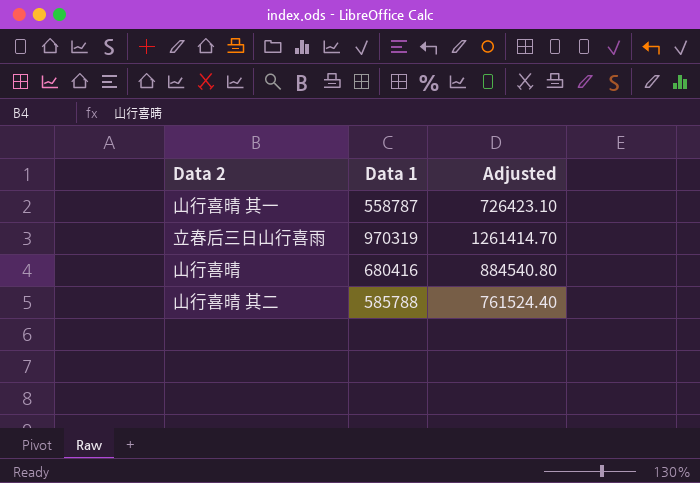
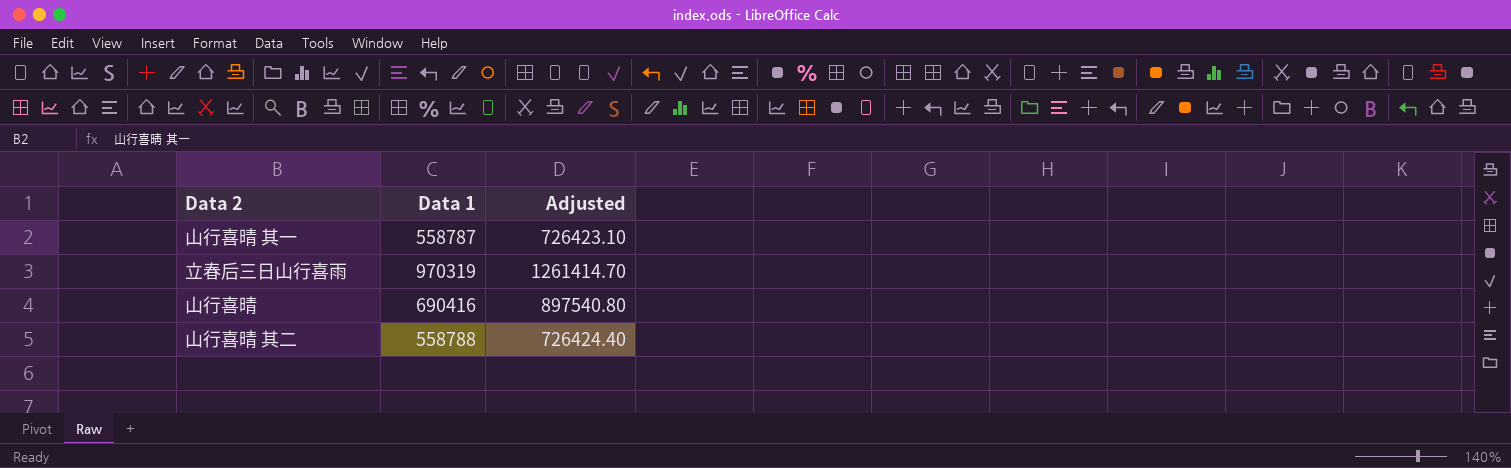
山行喜晴 | Data 1: 680416 -> 690416
山行喜晴 | Adjusted: 884540.80 -> 897540.80
山行喜晴 其二 | Data 1: 585788 -> 558788
山行喜晴 其二 | Adjusted: 761524.40 -> 726424.40

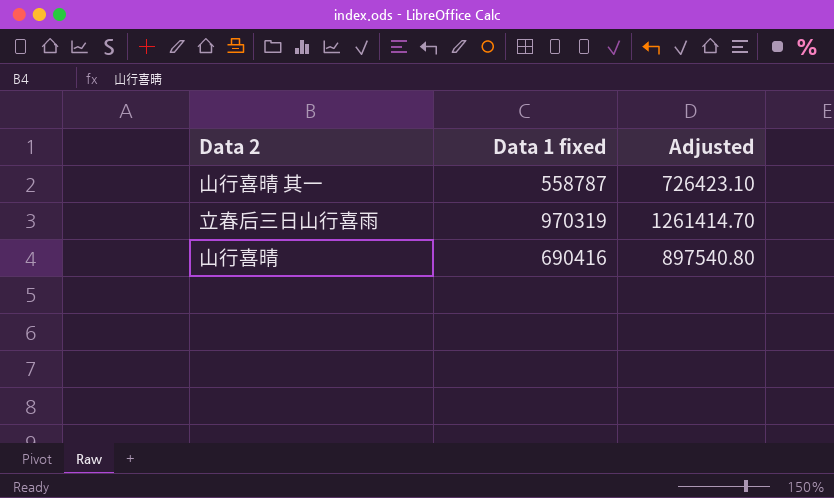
column name: Data 1 -> Data 1 fixed
row 山行喜晴 其二: 558788 | 726424.40 -> none

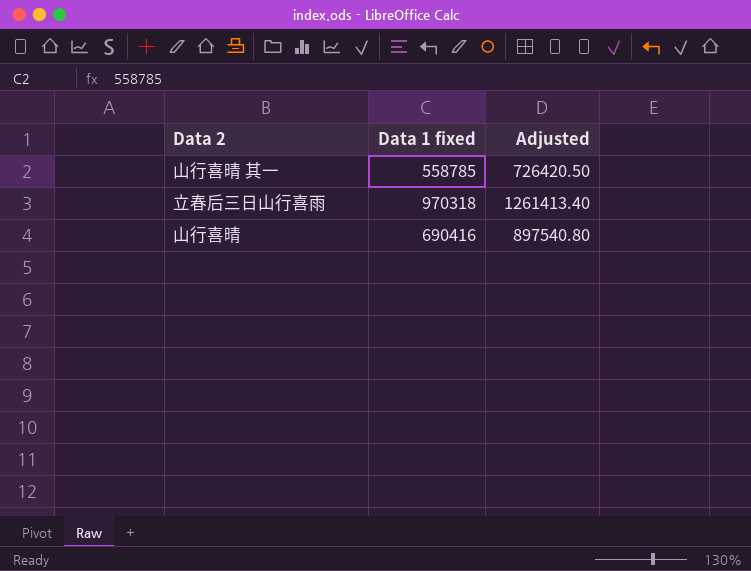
山行喜晴 其一 | Data 1 fixed: 558787 -> 558785
山行喜晴 其一 | Adjusted: 726423.10 -> 726420.50
立春后三日山行喜雨 | Data 1 fixed: 970319 -> 970318
立春后三日山行喜雨 | Adjusted: 1261414.70 -> 1261413.40

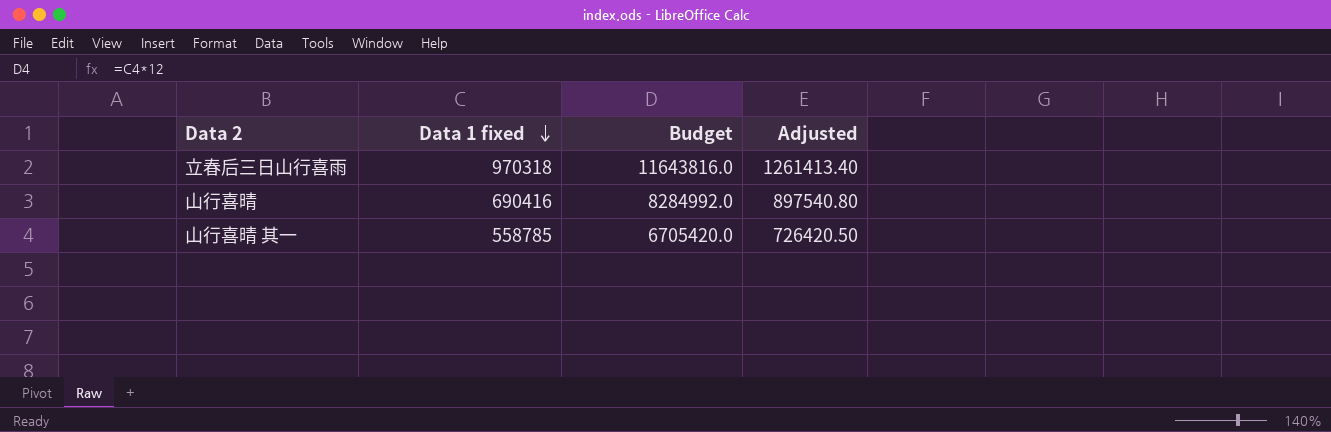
row order: none -> Data 1 fixed descending
column Budget | formula: none -> [Data 1 fixed] * 12

